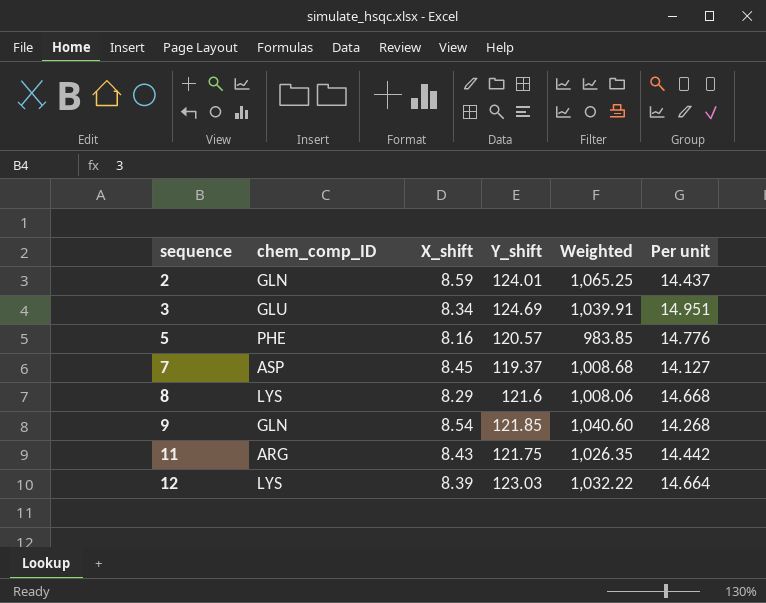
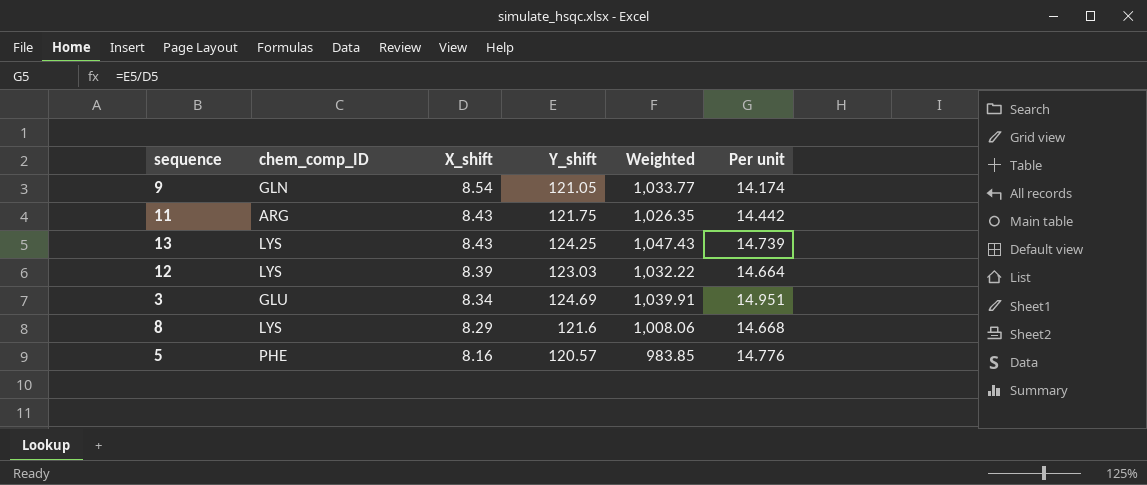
row order: sequence ascending -> X_shift descending
row 2: GLN | 8.59 | 124.01 | 1,065.25 | 14.437 -> none
row 7: ASP | 8.45 | 119.37 | 1,008.68 | 14.127 -> none
9 | Y_shift: 121.85 -> 121.05
9 | Weighted: 1,040.60 -> 1,033.77
9 | Per unit: 14.268 -> 14.174
row 13: none -> LYS | 8.43 | 124.25 | 1,047.43 | 14.739

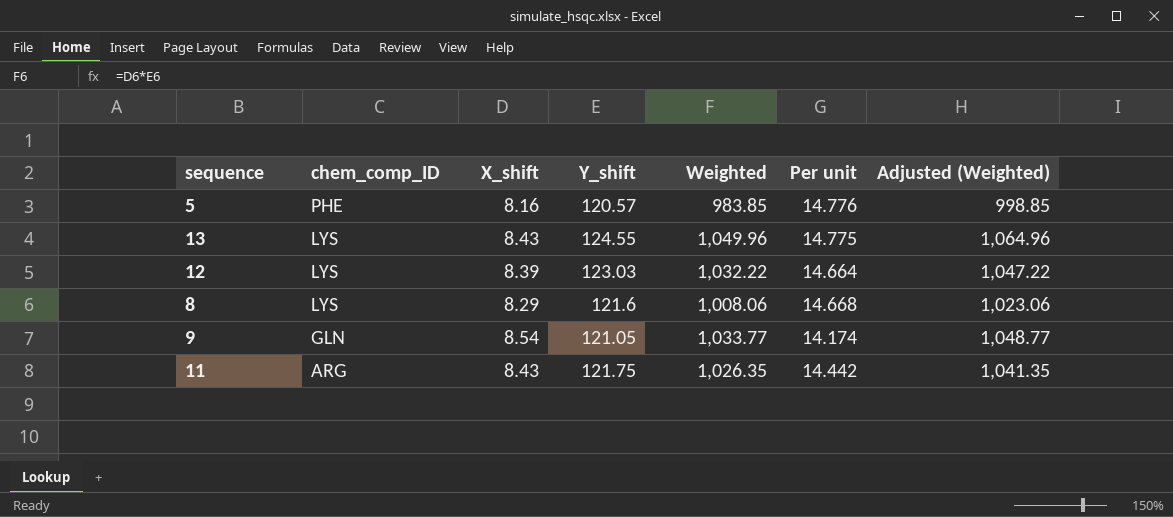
row order: X_shift descending -> chem_comp_ID descending
column Adjusted (Weighted) | formula: none -> [Weighted] + 15
row 3: GLU | 8.34 | 124.69 | 1,039.91 | 14.951 -> none
13 | Y_shift: 124.25 -> 124.55
13 | Weighted: 1,047.43 -> 1,049.96
13 | Per unit: 14.739 -> 14.775

